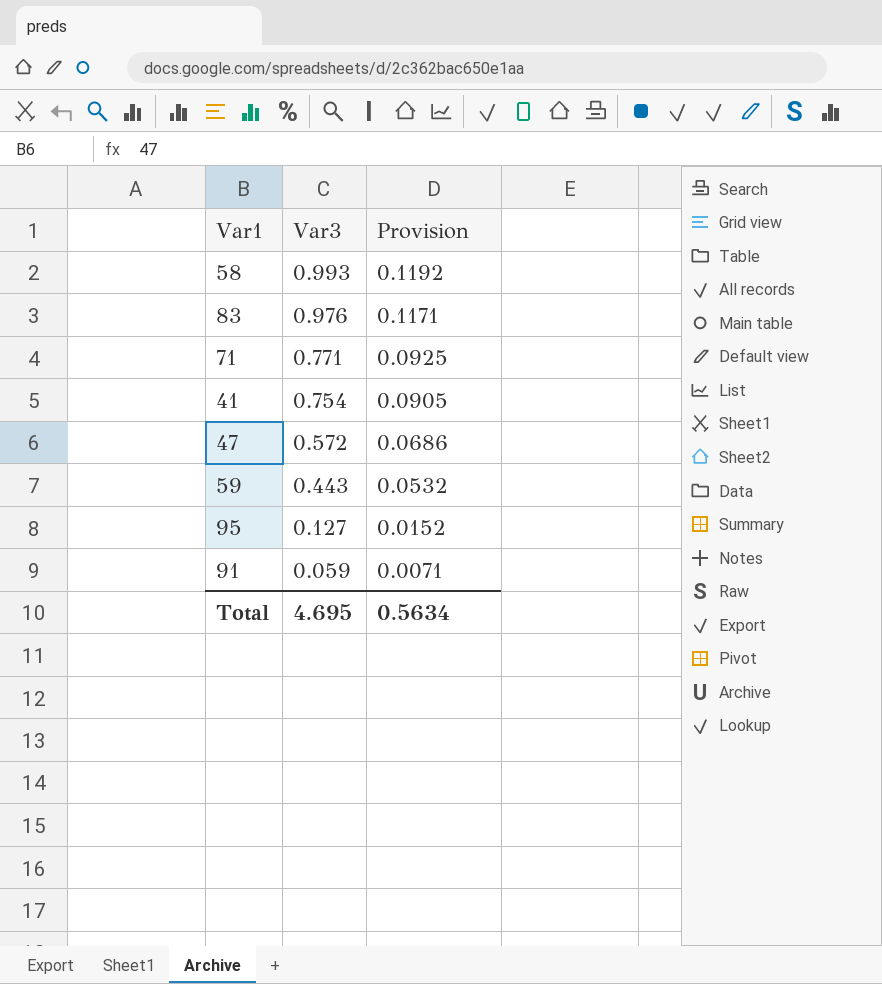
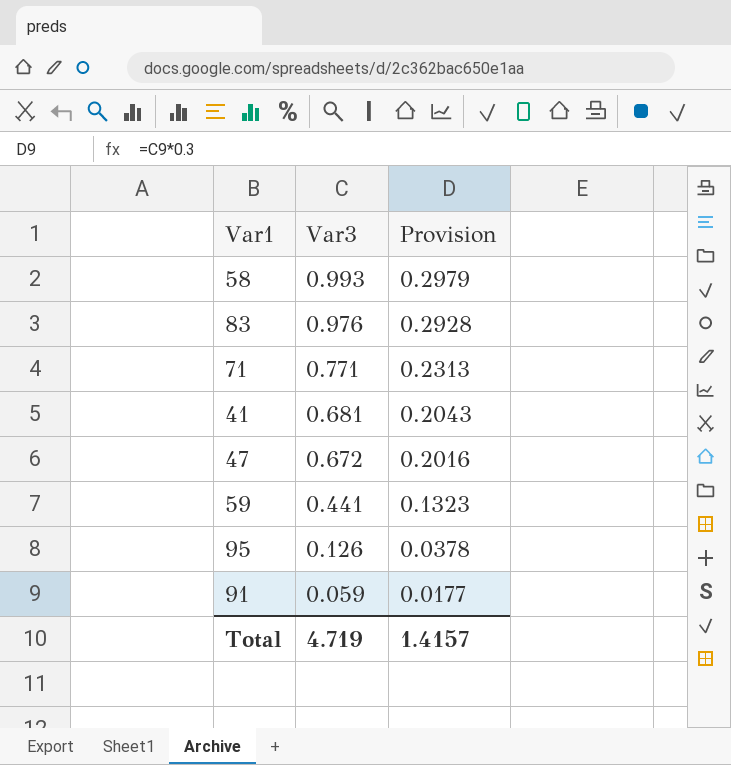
column Provision | formula: [Var3] * 0.12 -> [Var3] * 0.3
41 | Var3: 0.754 -> 0.681
47 | Var3: 0.572 -> 0.672
59 | Var3: 0.443 -> 0.441
95 | Var3: 0.127 -> 0.126
Total | Var3: 4.695 -> 4.719
Total | Provision: 0.5634 -> 1.4157

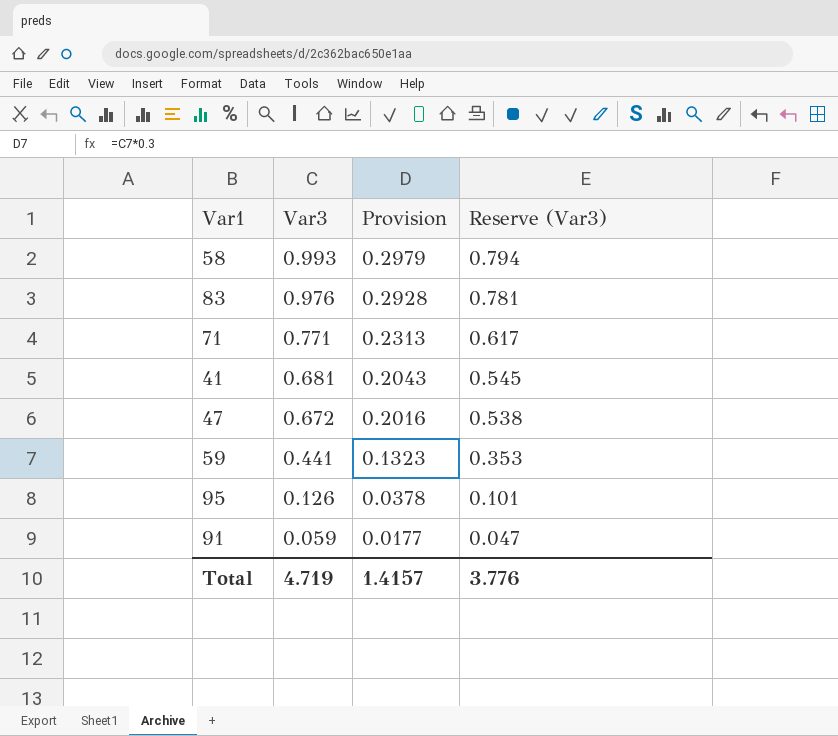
column Reserve (Var3) | formula: none -> [Var3] * 0.8

